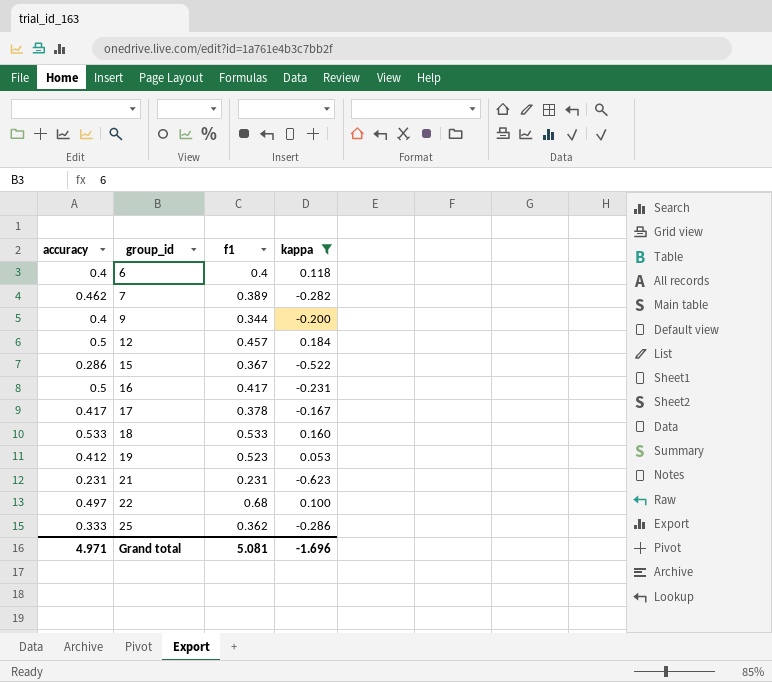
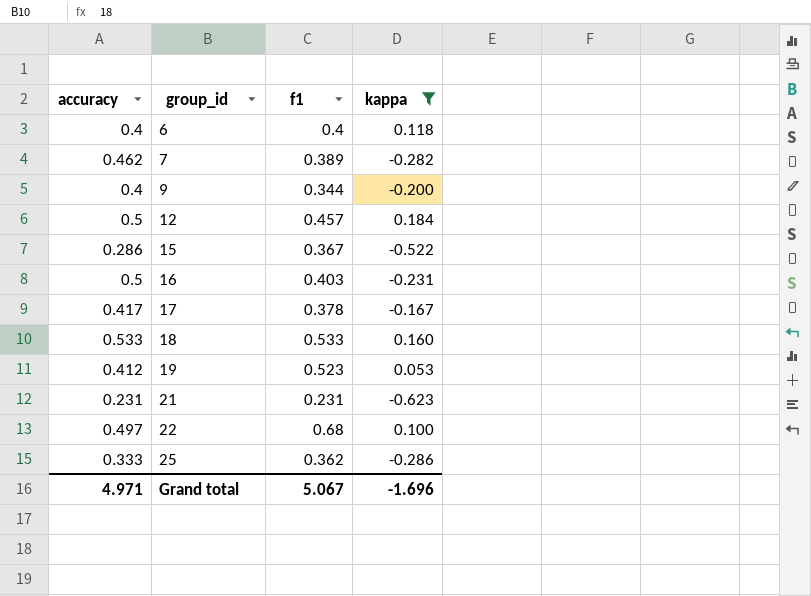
16 | f1: 0.417 -> 0.403
Grand total | f1: 5.081 -> 5.067

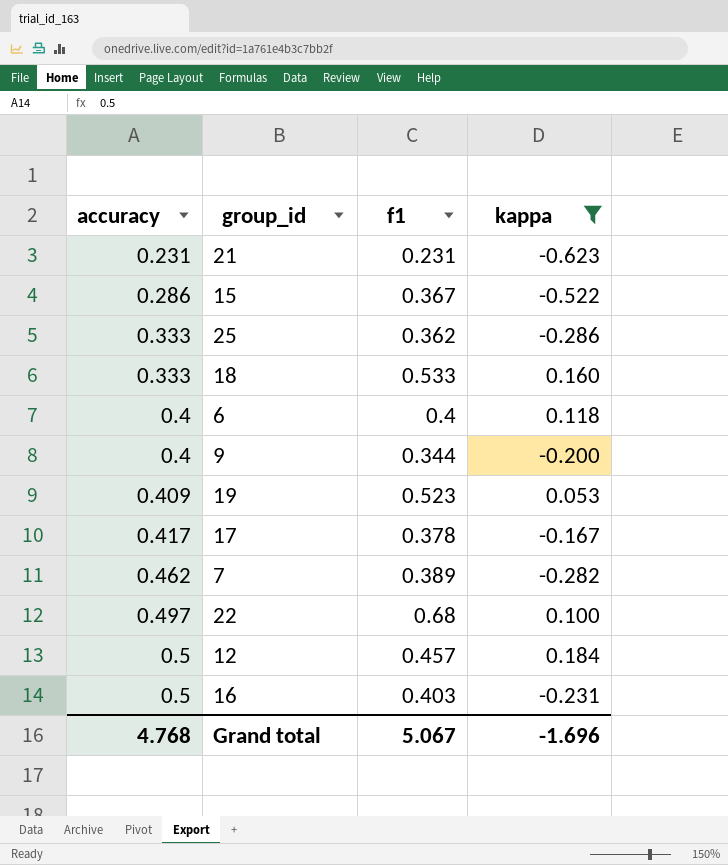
row order: group_id ascending -> accuracy ascending
18 | accuracy: 0.533 -> 0.333
19 | accuracy: 0.412 -> 0.409
Grand total | accuracy: 4.971 -> 4.768

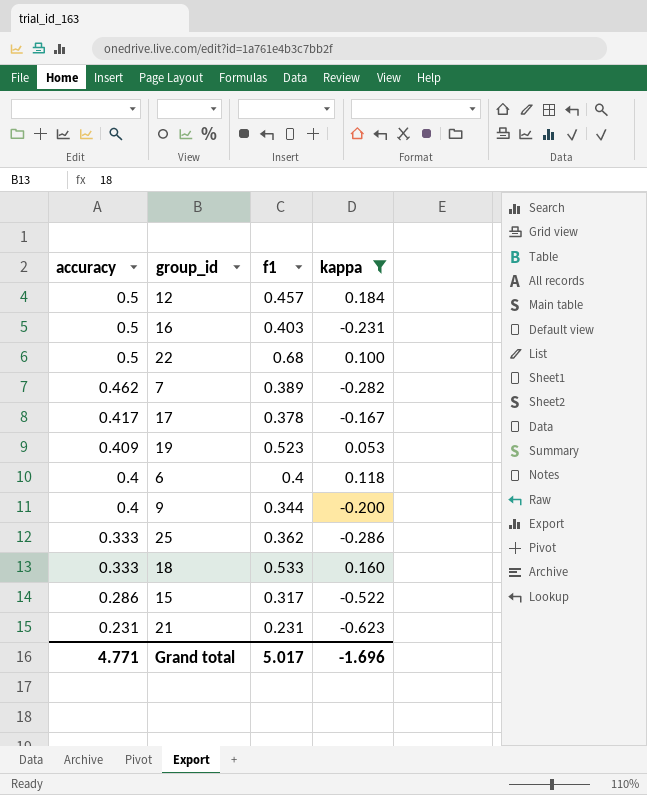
row order: accuracy ascending -> accuracy descending
22 | accuracy: 0.497 -> 0.5
15 | f1: 0.367 -> 0.317
Grand total | accuracy: 4.768 -> 4.771
Grand total | f1: 5.067 -> 5.017

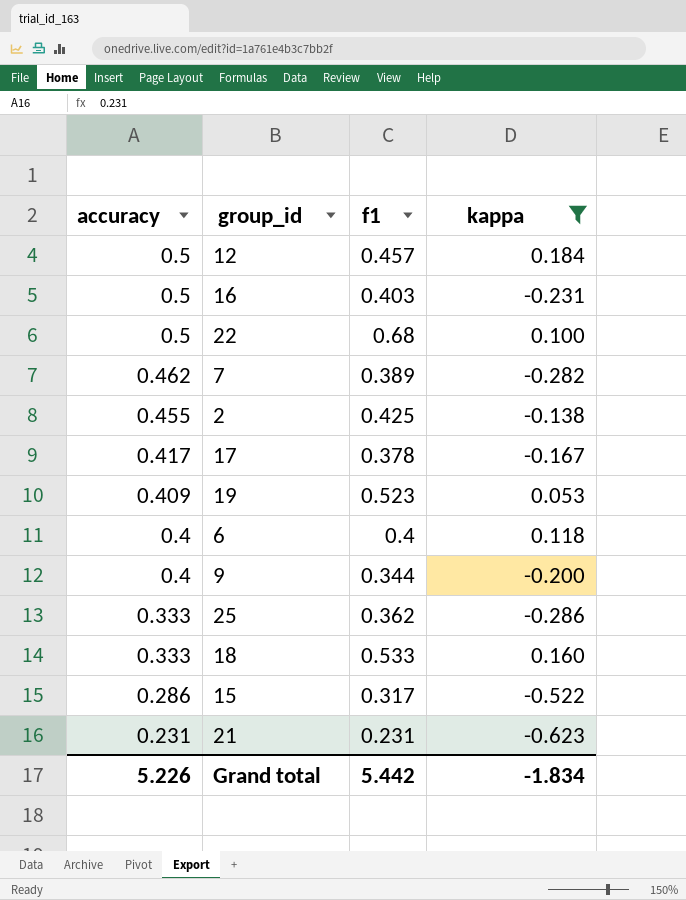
row 2: none -> 0.455 | 0.425 | -0.138
Grand total | accuracy: 4.771 -> 5.226
Grand total | f1: 5.017 -> 5.442
Grand total | kappa: -1.696 -> -1.834

